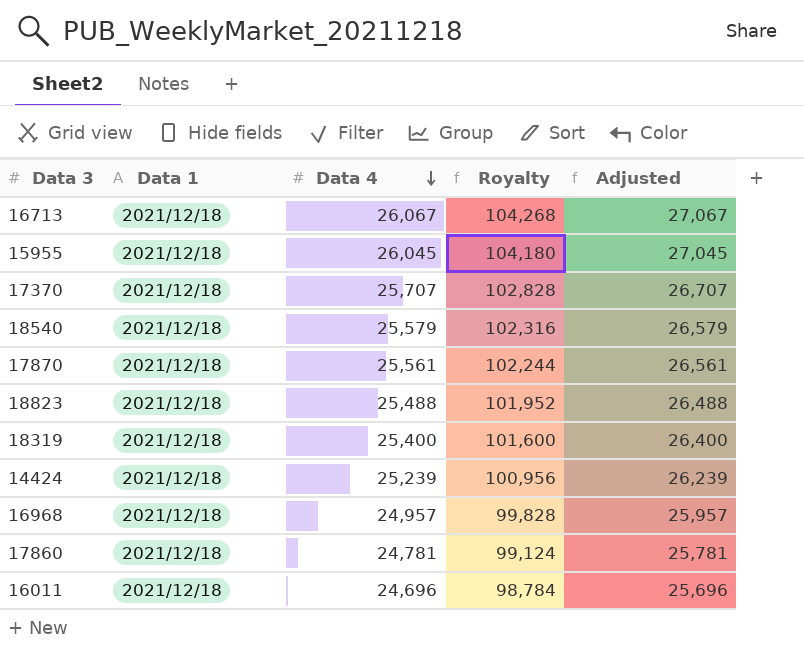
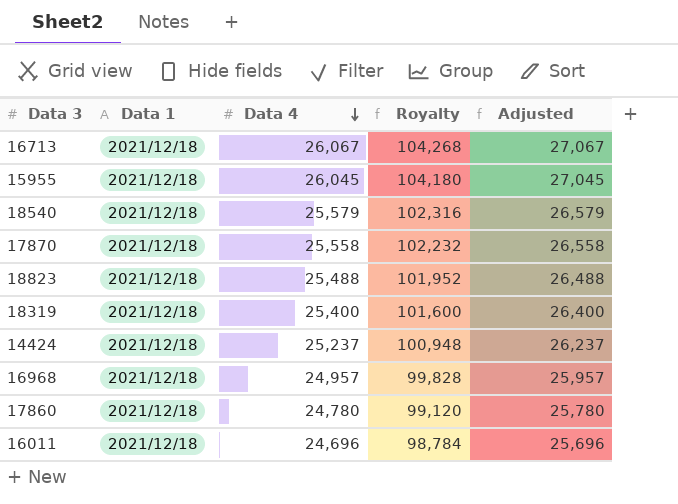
row 17370: 2021/12/18 | 25,707 | 102,828 | 26,707 -> none
17870 | Data 4: 25,561 -> 25,558
17870 | Royalty: 102,244 -> 102,232
17870 | Adjusted: 26,561 -> 26,558
14424 | Data 4: 25,239 -> 25,237
14424 | Royalty: 100,956 -> 100,948
14424 | Adjusted: 26,239 -> 26,237
17860 | Data 4: 24,781 -> 24,780
17860 | Royalty: 99,124 -> 99,120
17860 | Adjusted: 25,781 -> 25,780

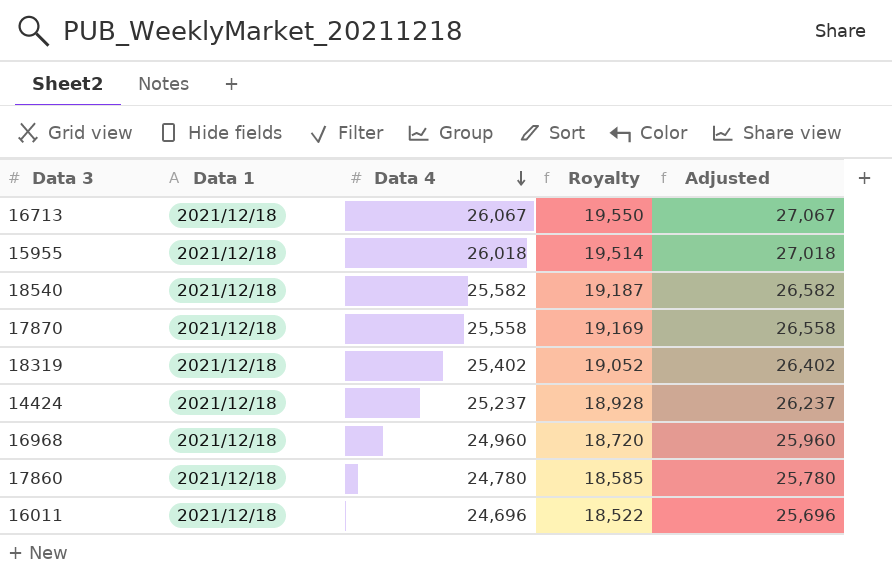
column Royalty | formula: [Data 4] * 4 -> [Data 4] * 0.75
row 18823: 2021/12/18 | 25,488 | 101,952 | 26,488 -> none
15955 | Data 4: 26,045 -> 26,018
15955 | Adjusted: 27,045 -> 27,018
18540 | Data 4: 25,579 -> 25,582
18540 | Adjusted: 26,579 -> 26,582
18319 | Data 4: 25,400 -> 25,402
18319 | Adjusted: 26,400 -> 26,402
16968 | Data 4: 24,957 -> 24,960
16968 | Adjusted: 25,957 -> 25,960

